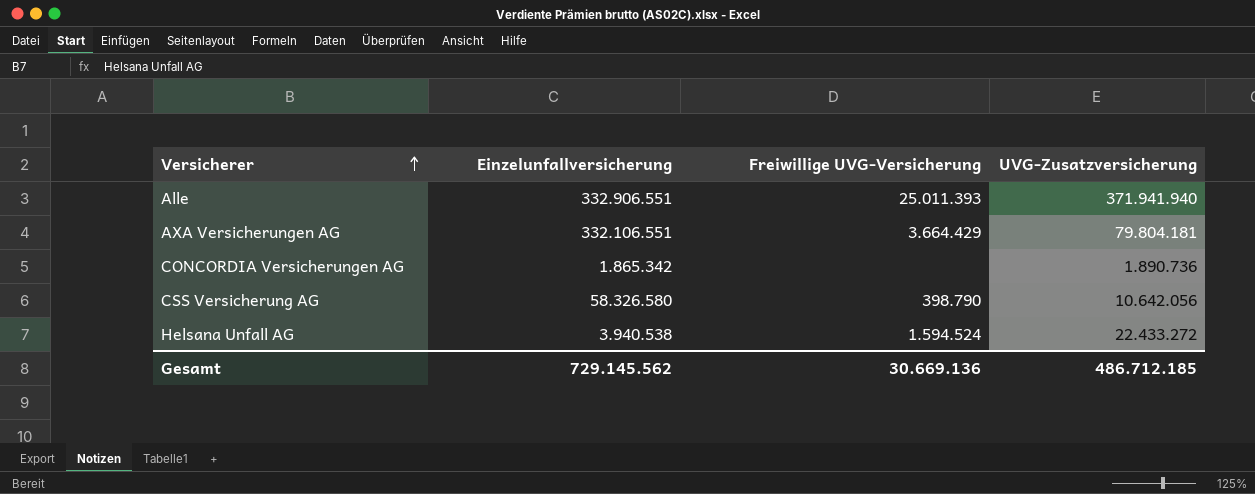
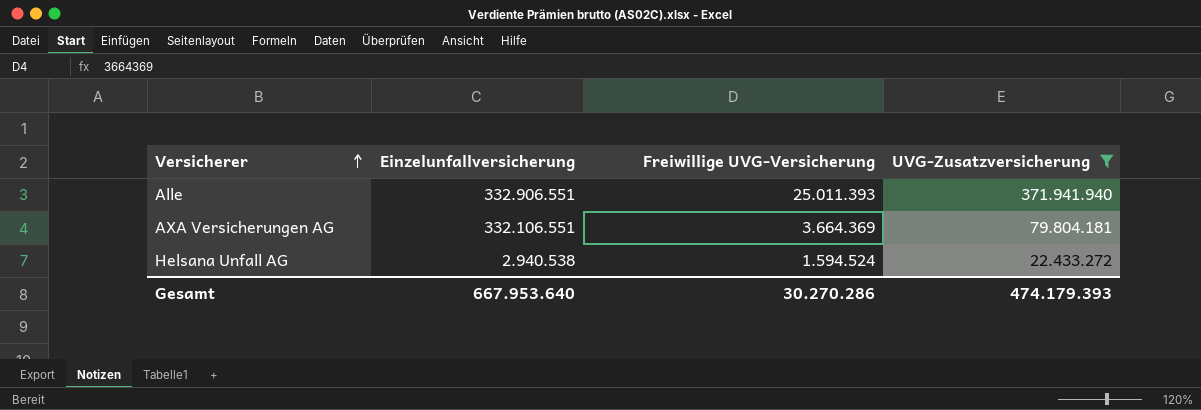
filter: none -> UVG-Zusatzversicherung >= 22.433.272
AXA Versicherungen AG | Freiwillige UVG-Versicherung: 3.664.429 -> 3.664.369
Helsana Unfall AG | Einzelunfallversicherung: 3.940.538 -> 2.940.538
Gesamt | Einzelunfallversicherung: 729.145.562 -> 667.953.640
Gesamt | Freiwillige UVG-Versicherung: 30.669.136 -> 30.270.286
Gesamt | UVG-Zusatzversicherung: 486.712.185 -> 474.179.393

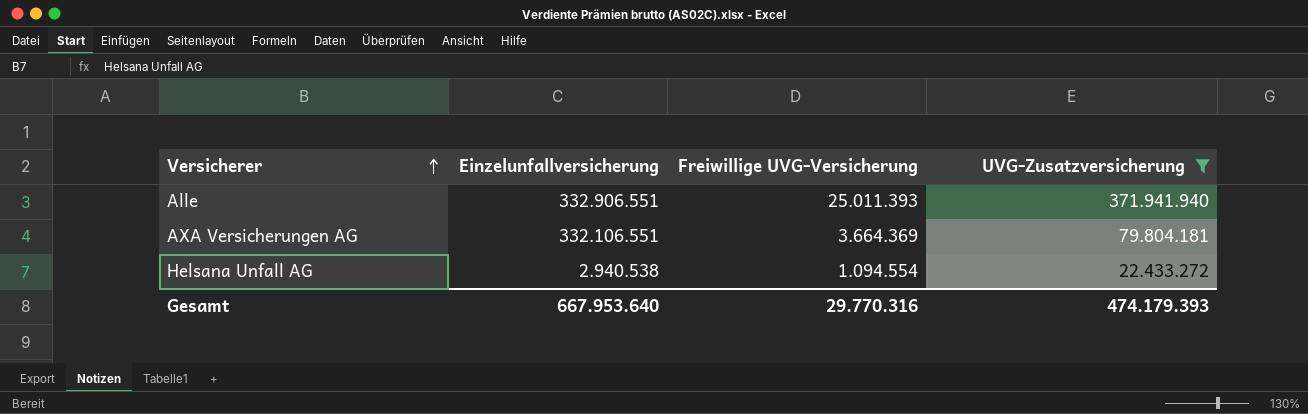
Helsana Unfall AG | Freiwillige UVG-Versicherung: 1.594.524 -> 1.094.554
Gesamt | Freiwillige UVG-Versicherung: 30.270.286 -> 29.770.316

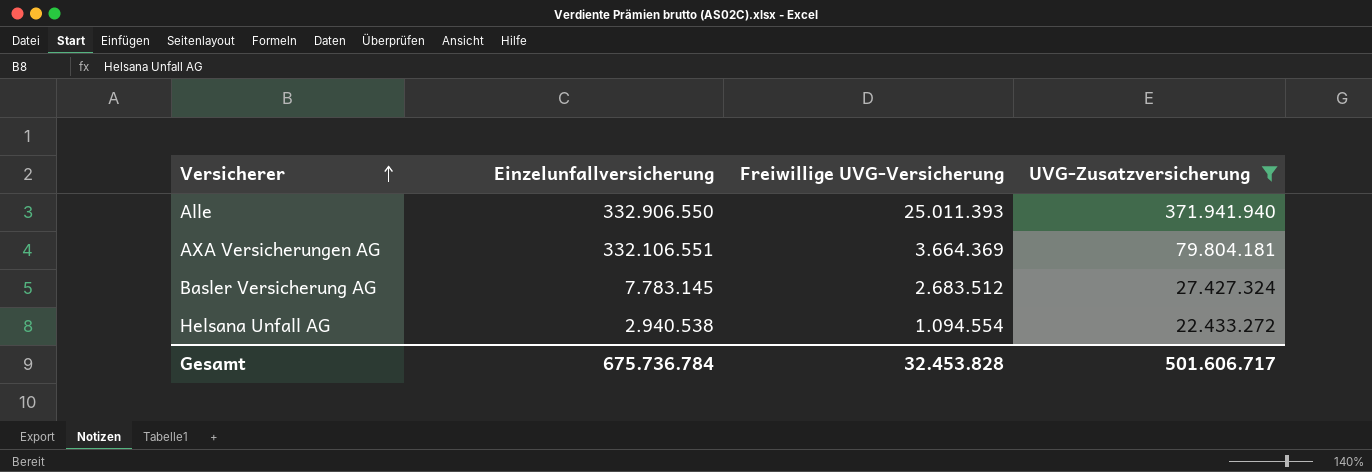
Alle | Einzelunfallversicherung: 332.906.551 -> 332.906.550
row Basler Versicherung AG: none -> 7.783.145 | 2.683.512 | 27.427.324
Gesamt | Einzelunfallversicherung: 667.953.640 -> 675.736.784
Gesamt | Freiwillige UVG-Versicherung: 29.770.316 -> 32.453.828
Gesamt | UVG-Zusatzversicherung: 474.179.393 -> 501.606.717

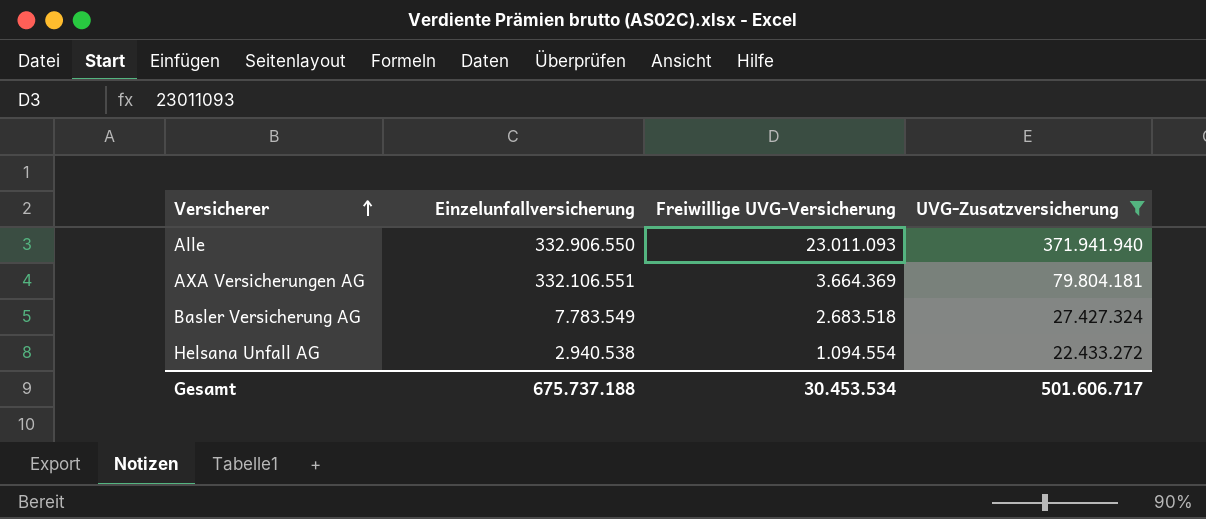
Alle | Freiwillige UVG-Versicherung: 25.011.393 -> 23.011.093
Basler Versicherung AG | Einzelunfallversicherung: 7.783.145 -> 7.783.549
Basler Versicherung AG | Freiwillige UVG-Versicherung: 2.683.512 -> 2.683.518
Gesamt | Einzelunfallversicherung: 675.736.784 -> 675.737.188
Gesamt | Freiwillige UVG-Versicherung: 32.453.828 -> 30.453.534

